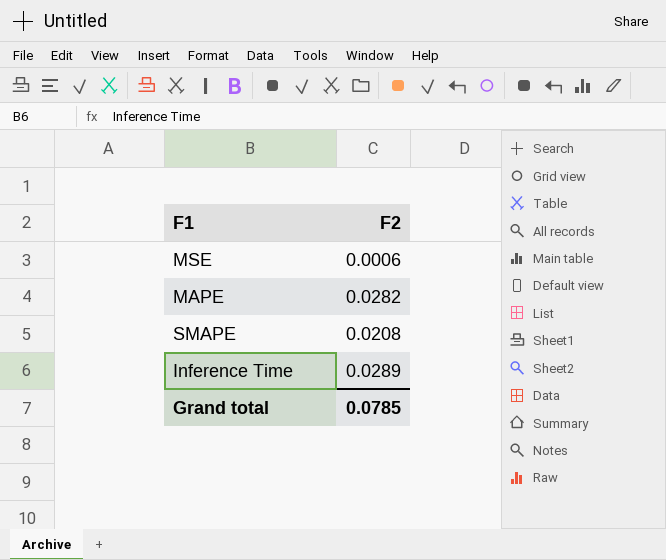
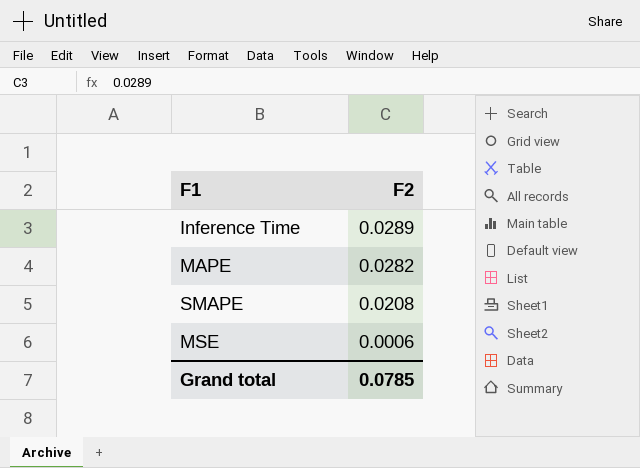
row order: none -> F2 descending

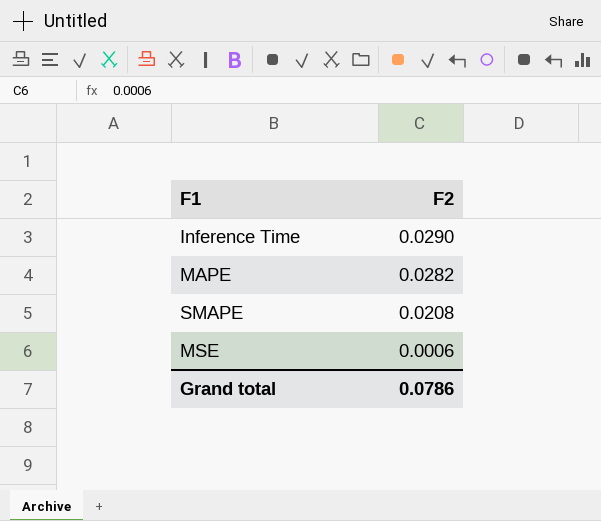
Inference Time | F2: 0.0289 -> 0.0290
Grand total | F2: 0.0785 -> 0.0786

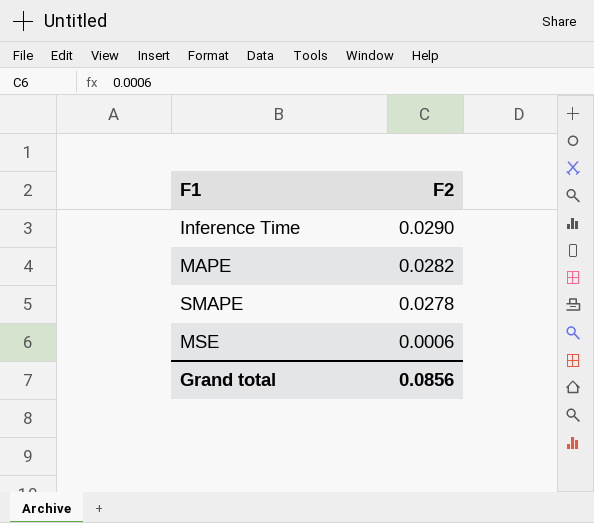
SMAPE | F2: 0.0208 -> 0.0278
Grand total | F2: 0.0786 -> 0.0856

